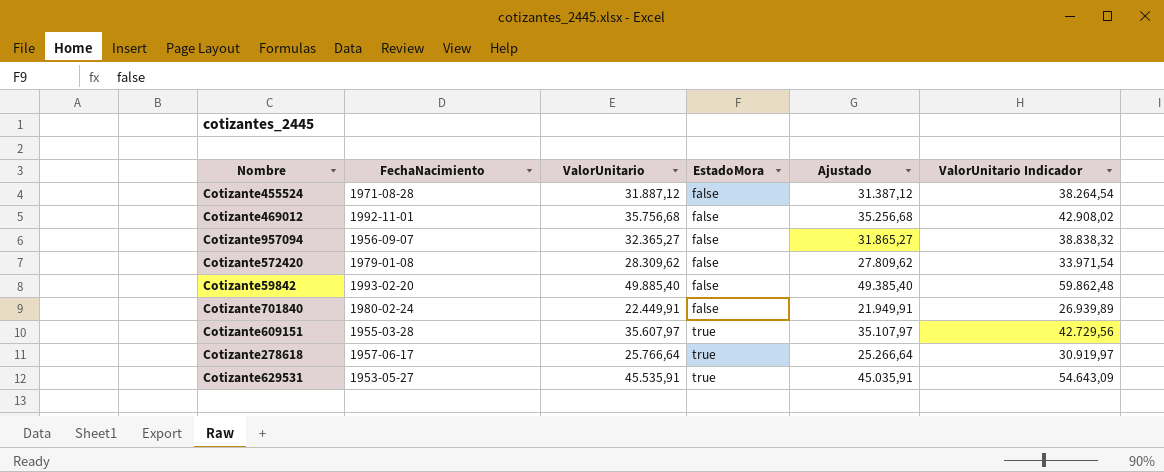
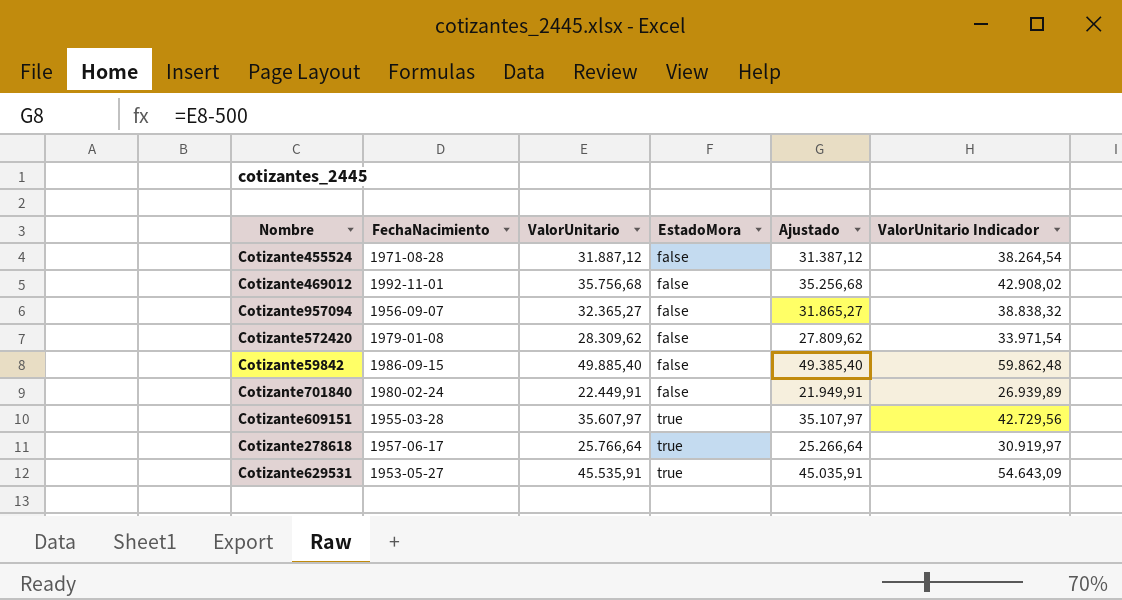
Cotizante59842 | FechaNacimiento: 1993-02-20 -> 1986-09-15

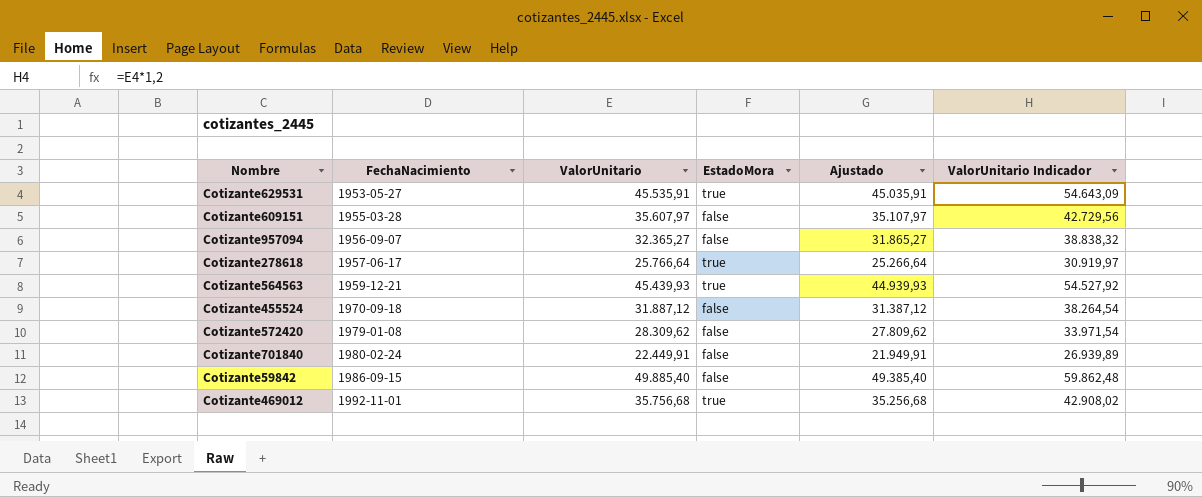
row order: EstadoMora ascending -> FechaNacimiento ascending
Cotizante609151 | EstadoMora: true -> false
row Cotizante564563: none -> 1959-12-21 | 45.439,93 | true | 44.939,93 | 54.527,92
Cotizante455524 | FechaNacimiento: 1971-08-28 -> 1970-09-18
Cotizante469012 | EstadoMora: false -> true

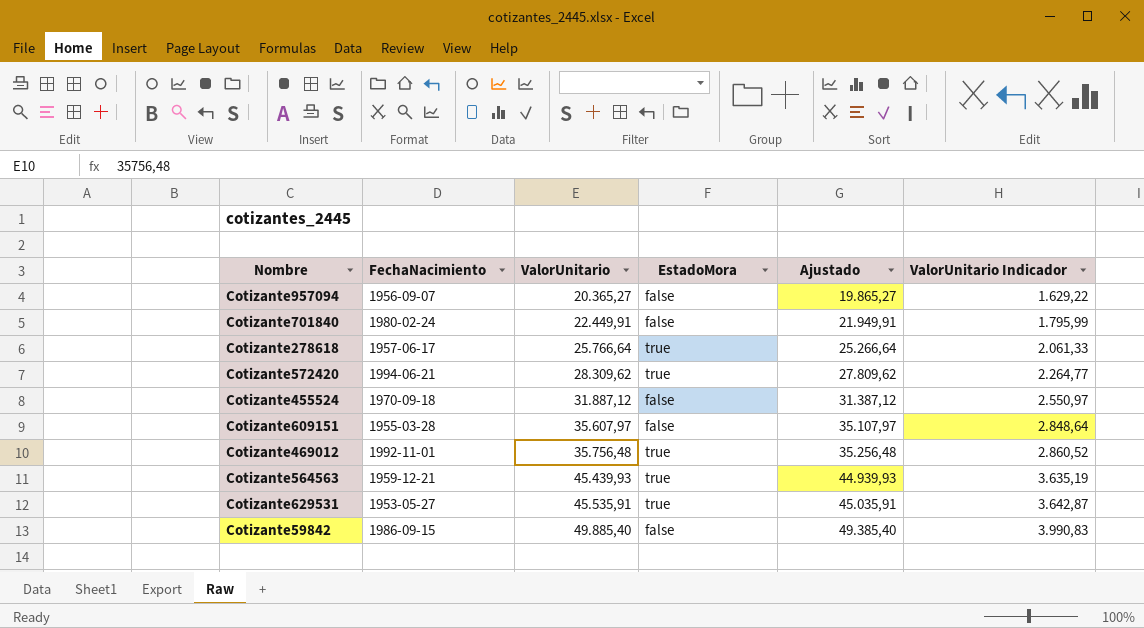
row order: FechaNacimiento ascending -> ValorUnitario ascending
column ValorUnitario Indicador | formula: [ValorUnitario] * 1,2 -> [ValorUnitario] * 0,08
Cotizante957094 | ValorUnitario: 32.365,27 -> 20.365,27
Cotizante957094 | Ajustado: 31.865,27 -> 19.865,27
Cotizante572420 | FechaNacimiento: 1979-01-08 -> 1994-06-21
Cotizante572420 | EstadoMora: false -> true
Cotizante469012 | ValorUnitario: 35.756,68 -> 35.756,48
Cotizante469012 | Ajustado: 35.256,68 -> 35.256,48

